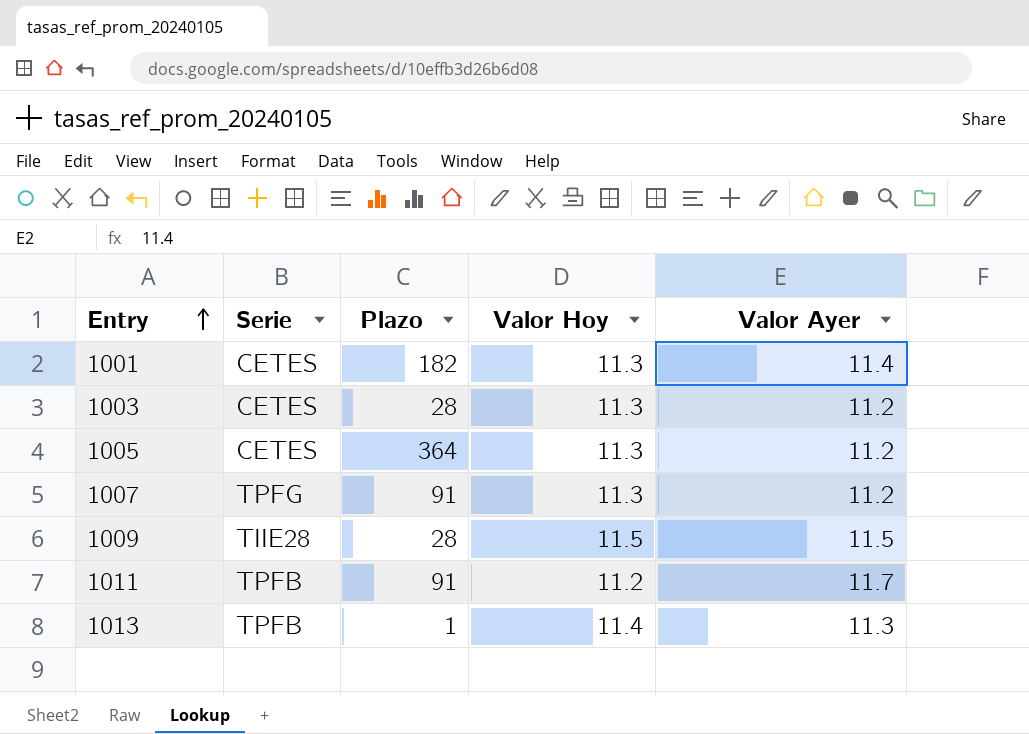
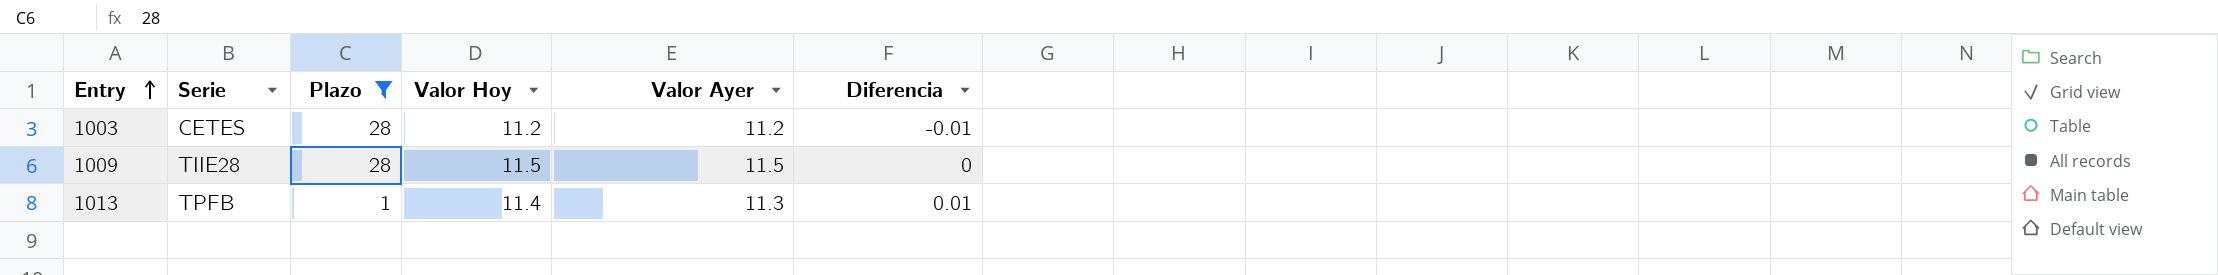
filter: none -> Plazo <= 28
column Diferencia | position: none -> 6
1003 | Valor Hoy: 11.3 -> 11.2

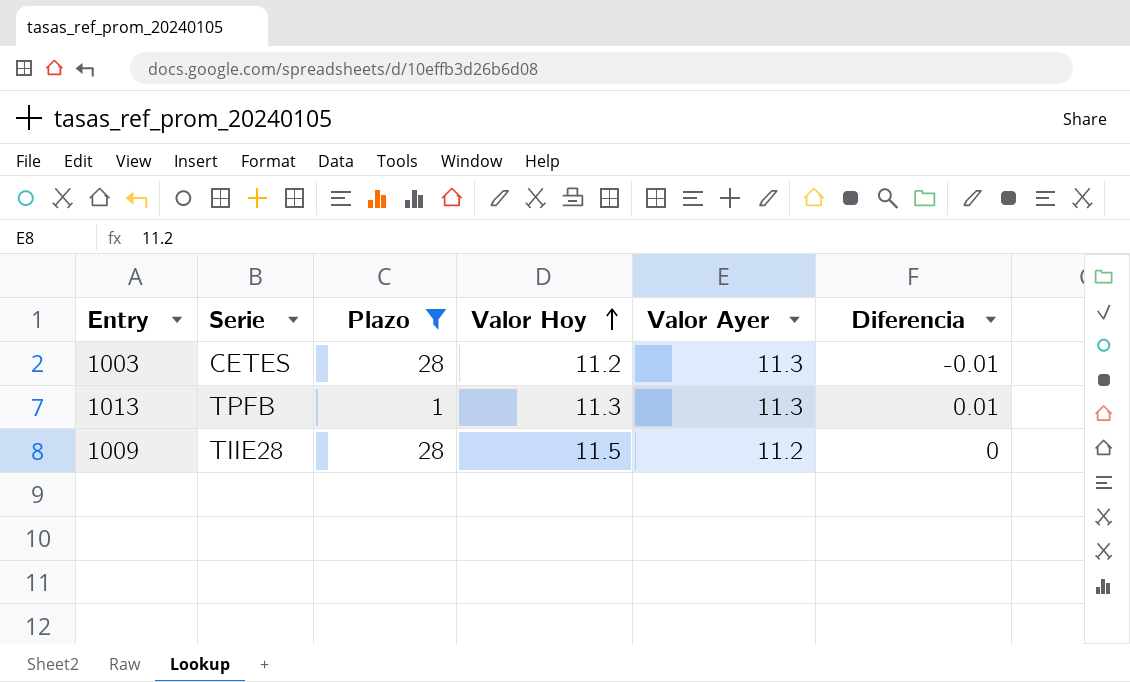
row order: Entry ascending -> Valor Hoy ascending
1003 | Valor Ayer: 11.2 -> 11.3
1013 | Valor Hoy: 11.4 -> 11.3
1009 | Valor Ayer: 11.5 -> 11.2

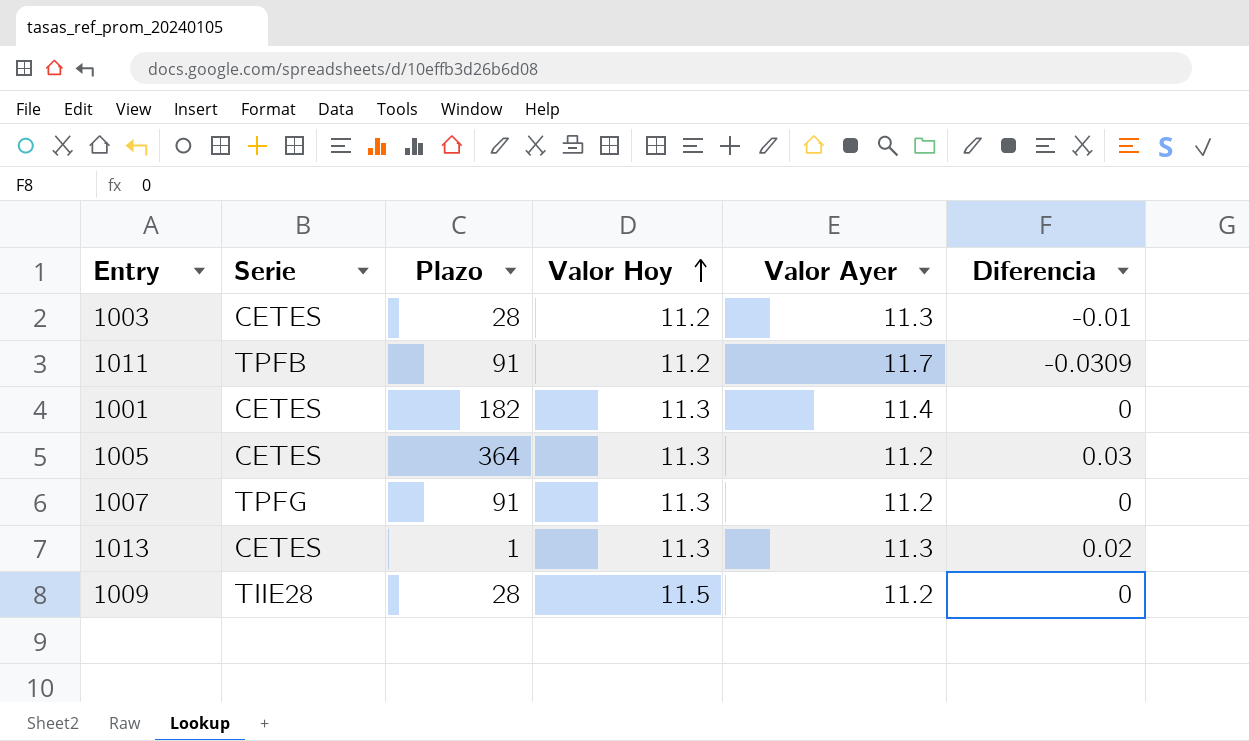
filter: Plazo <= 28 -> none
1013 | Serie: TPFB -> CETES
1013 | Diferencia: 0.01 -> 0.02

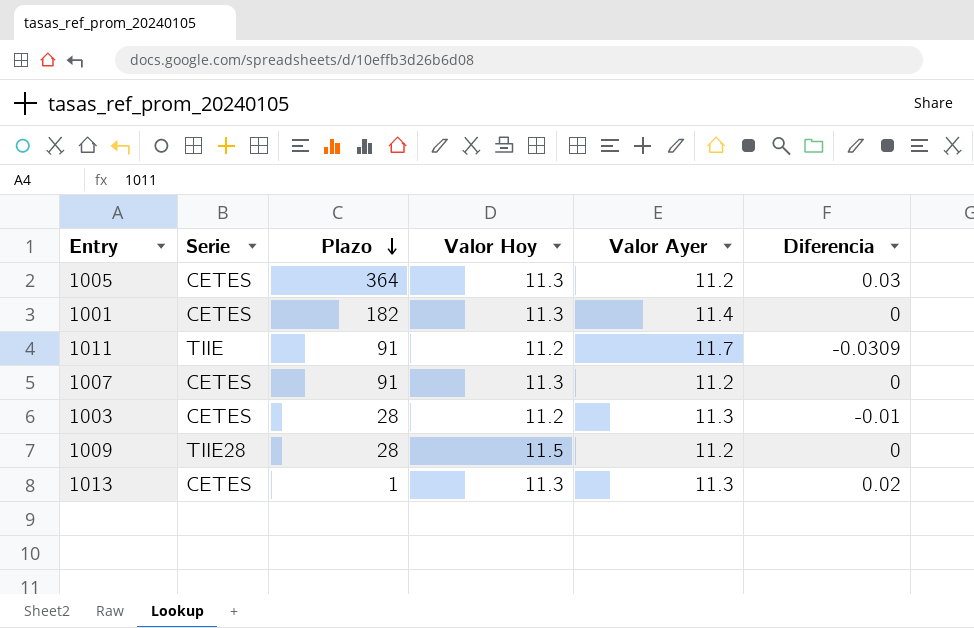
row order: Valor Hoy ascending -> Plazo descending
1011 | Serie: TPFB -> TIIE
1007 | Serie: TPFG -> CETES

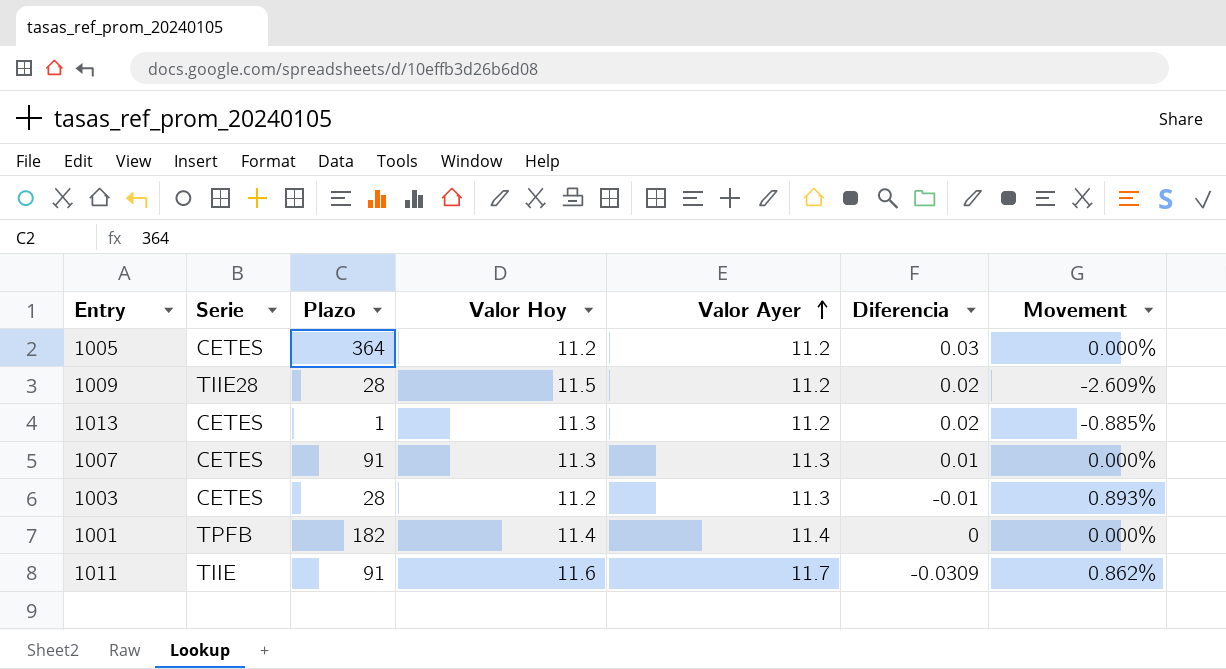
row order: Plazo descending -> Valor Ayer ascending
column Movement | formula: none -> ([Valor Ayer] - [Valor Hoy]) / [Valor Hoy]
1005 | Valor Hoy: 11.3 -> 11.2
1009 | Diferencia: 0 -> 0.02
1013 | Valor Ayer: 11.3 -> 11.2
1007 | Valor Ayer: 11.2 -> 11.3
1007 | Diferencia: 0 -> 0.01
1001 | Serie: CETES -> TPFB
1001 | Valor Hoy: 11.3 -> 11.4
1011 | Valor Hoy: 11.2 -> 11.6

